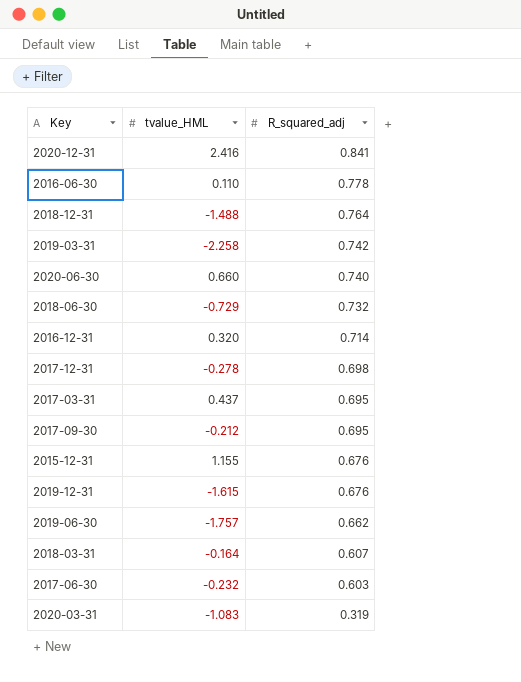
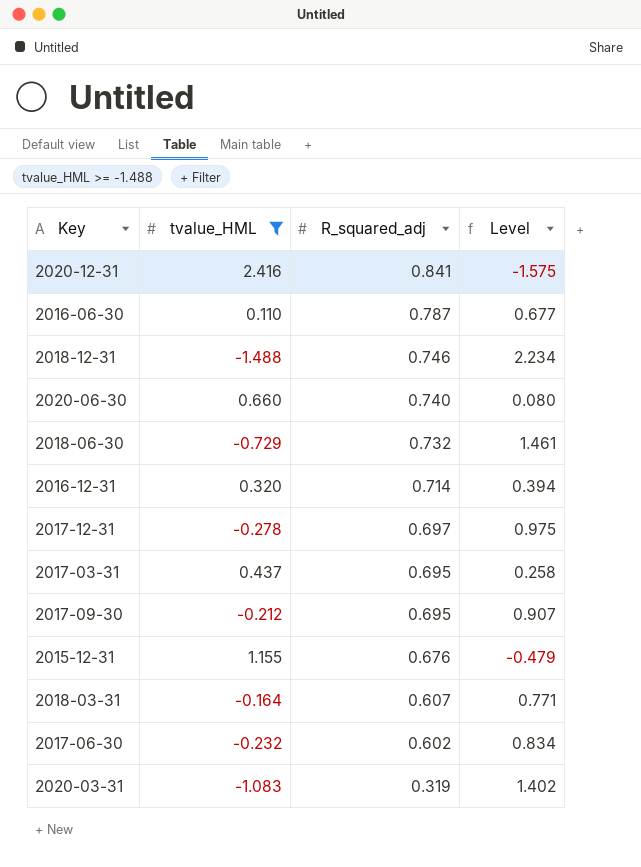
filter: none -> tvalue_HML >= -1.488
column Level | formula: none -> [R_squared_adj] - [tvalue_HML]
2016-06-30 | R_squared_adj: 0.778 -> 0.787
2018-12-31 | R_squared_adj: 0.764 -> 0.746
2017-12-31 | R_squared_adj: 0.698 -> 0.697
2017-06-30 | R_squared_adj: 0.603 -> 0.602

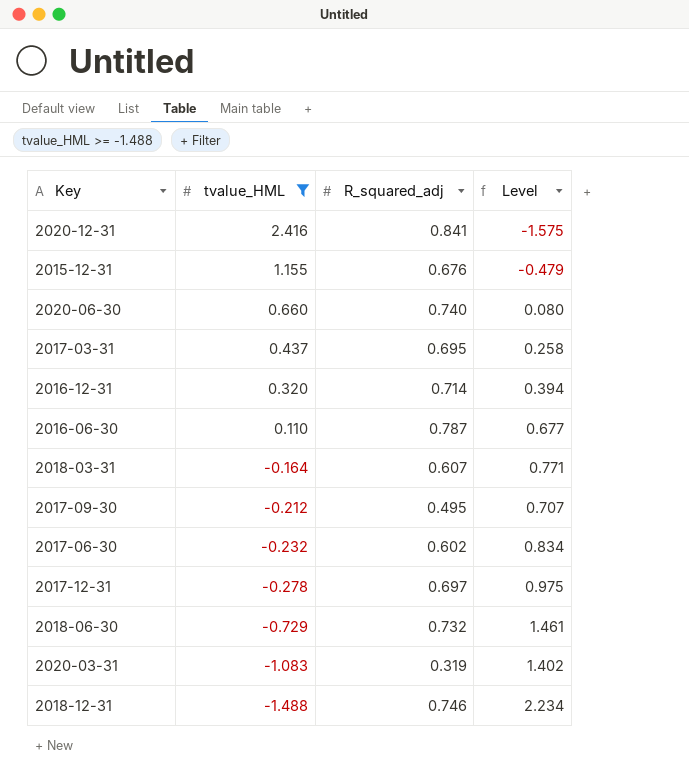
row order: R_squared_adj descending -> tvalue_HML descending
2017-09-30 | R_squared_adj: 0.695 -> 0.495
2017-09-30 | Level: 0.907 -> 0.707

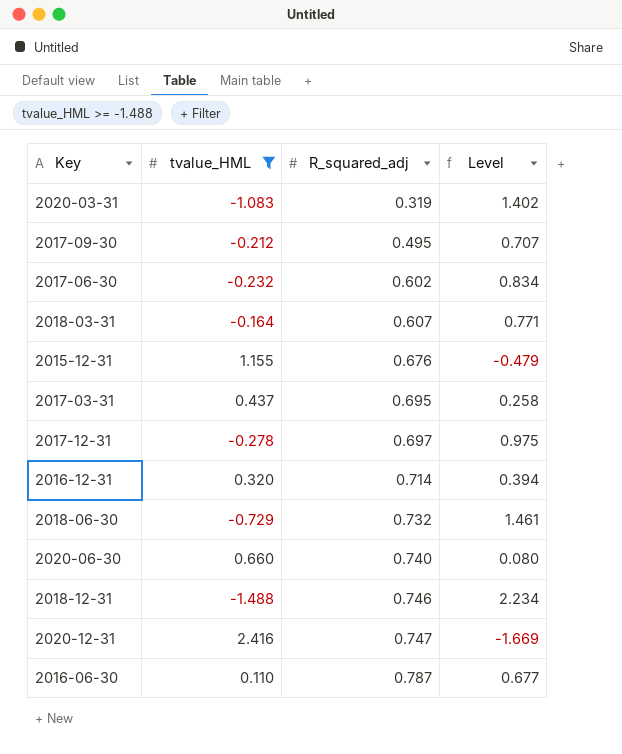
row order: tvalue_HML descending -> R_squared_adj ascending
2020-12-31 | R_squared_adj: 0.841 -> 0.747
2020-12-31 | Level: -1.575 -> -1.669

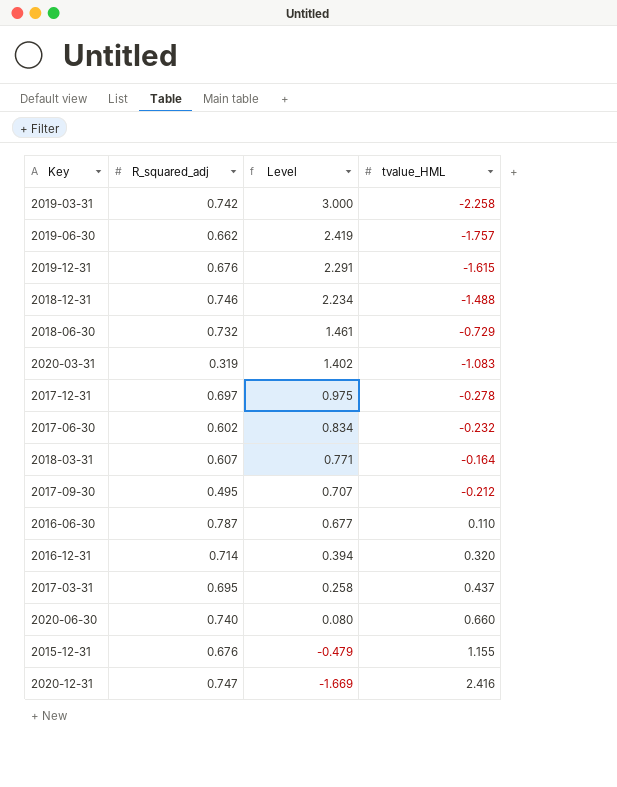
filter: tvalue_HML >= -1.488 -> none
row order: R_squared_adj ascending -> Level descending
column tvalue_HML | position: 2 -> 4

